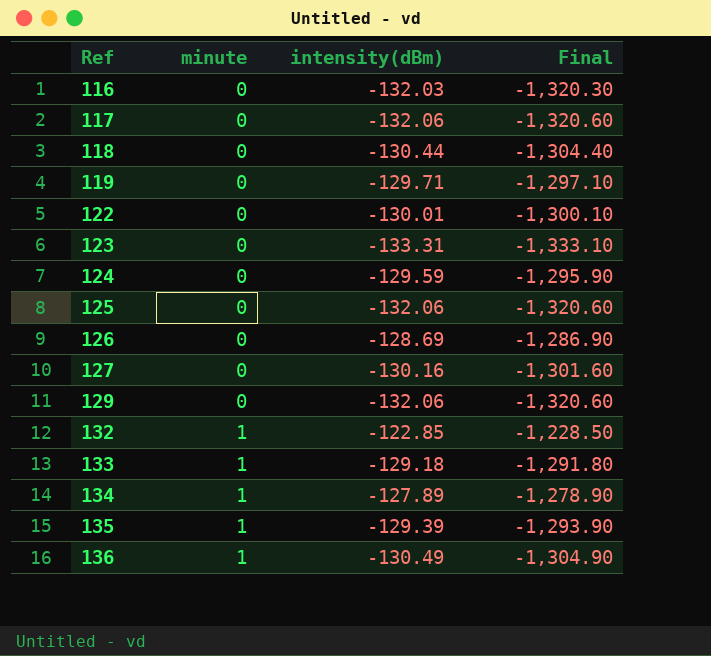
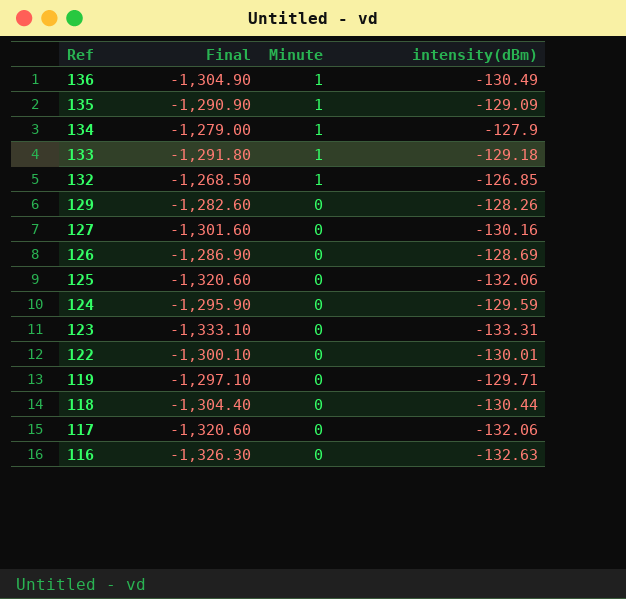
row order: Ref ascending -> Ref descending
column Final | position: 4 -> 2
column name: minute -> Minute
135 | Final: -1,293.90 -> -1,290.90
135 | intensity(dBm): -129.39 -> -129.09
134 | Final: -1,278.90 -> -1,279.00
134 | intensity(dBm): -127.89 -> -127.9
132 | Final: -1,228.50 -> -1,268.50
132 | intensity(dBm): -122.85 -> -126.85
129 | Final: -1,320.60 -> -1,282.60
129 | intensity(dBm): -132.06 -> -128.26
116 | Final: -1,320.30 -> -1,326.30
116 | intensity(dBm): -132.03 -> -132.63

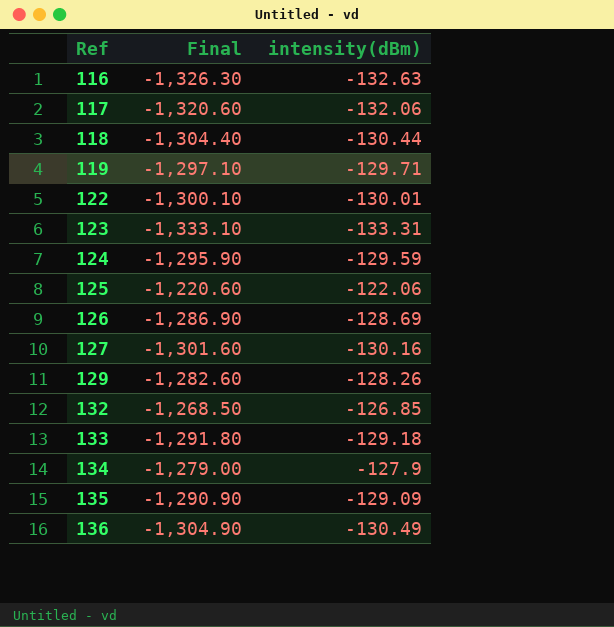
row order: Ref descending -> Ref ascending
column Minute | position: 3 -> none
125 | Final: -1,320.60 -> -1,220.60
125 | intensity(dBm): -132.06 -> -122.06

